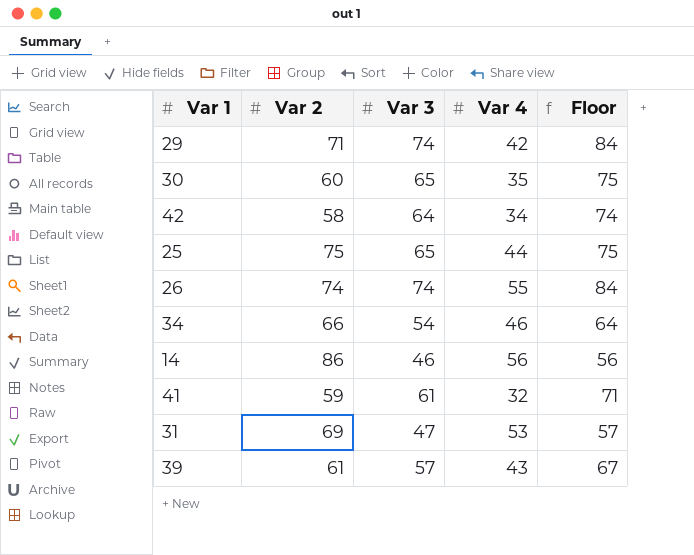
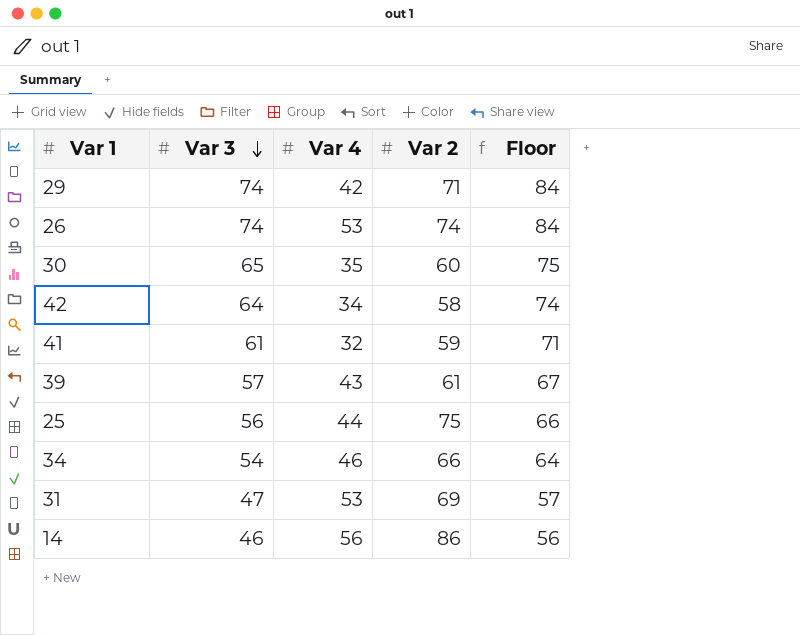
row order: none -> Var 3 descending
column Var 2 | position: 2 -> 4
26 | Var 4: 55 -> 53
25 | Var 3: 65 -> 56
25 | Floor: 75 -> 66

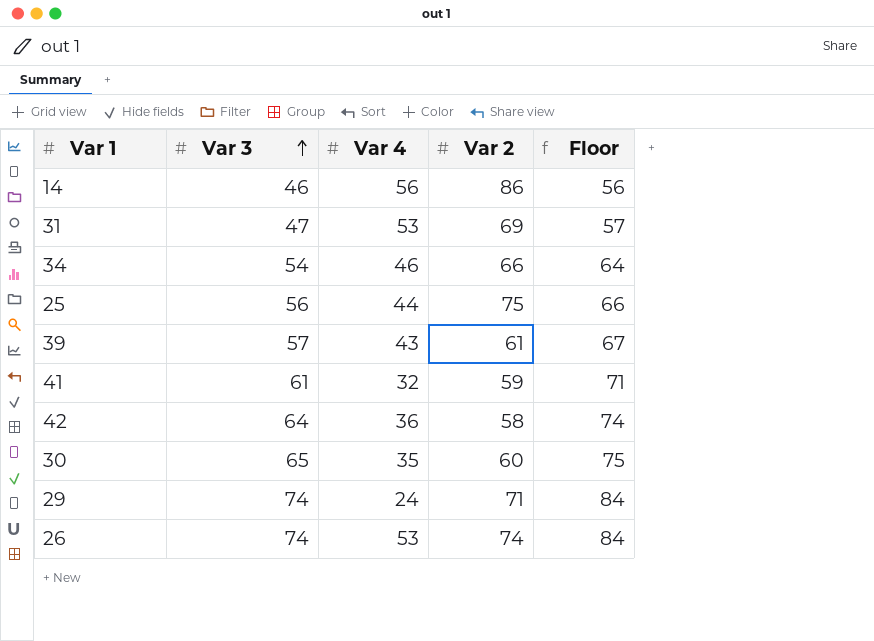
row order: Var 3 descending -> Var 3 ascending
42 | Var 4: 34 -> 36
29 | Var 4: 42 -> 24

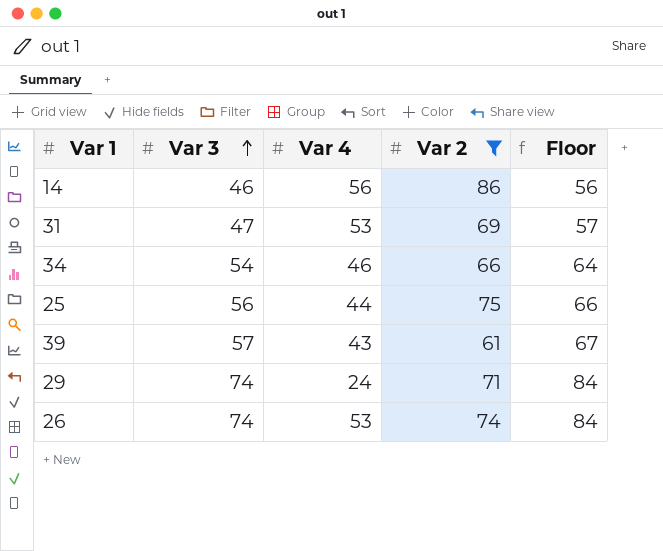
filter: none -> Var 2 >= 61

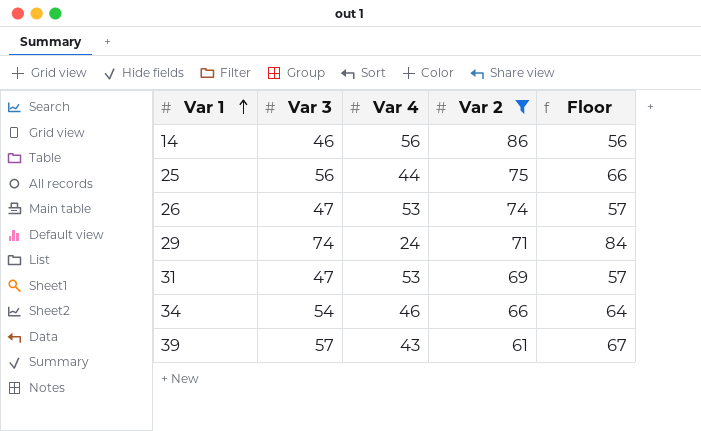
row order: Var 3 ascending -> Var 1 ascending
26 | Var 3: 74 -> 47
26 | Floor: 84 -> 57

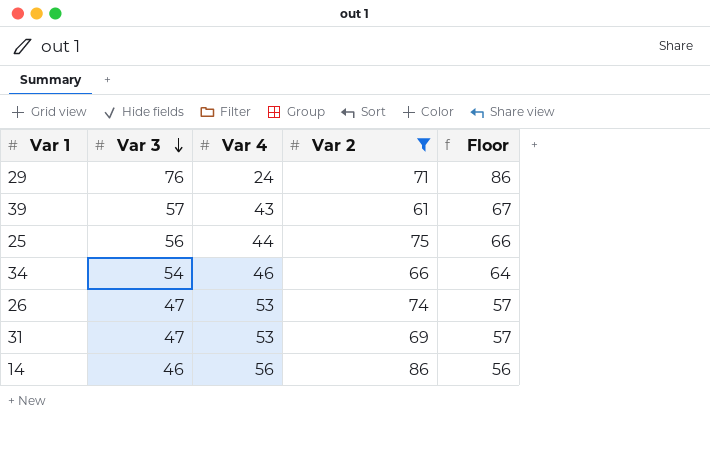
row order: Var 1 ascending -> Var 3 descending
29 | Var 3: 74 -> 76
29 | Floor: 84 -> 86

